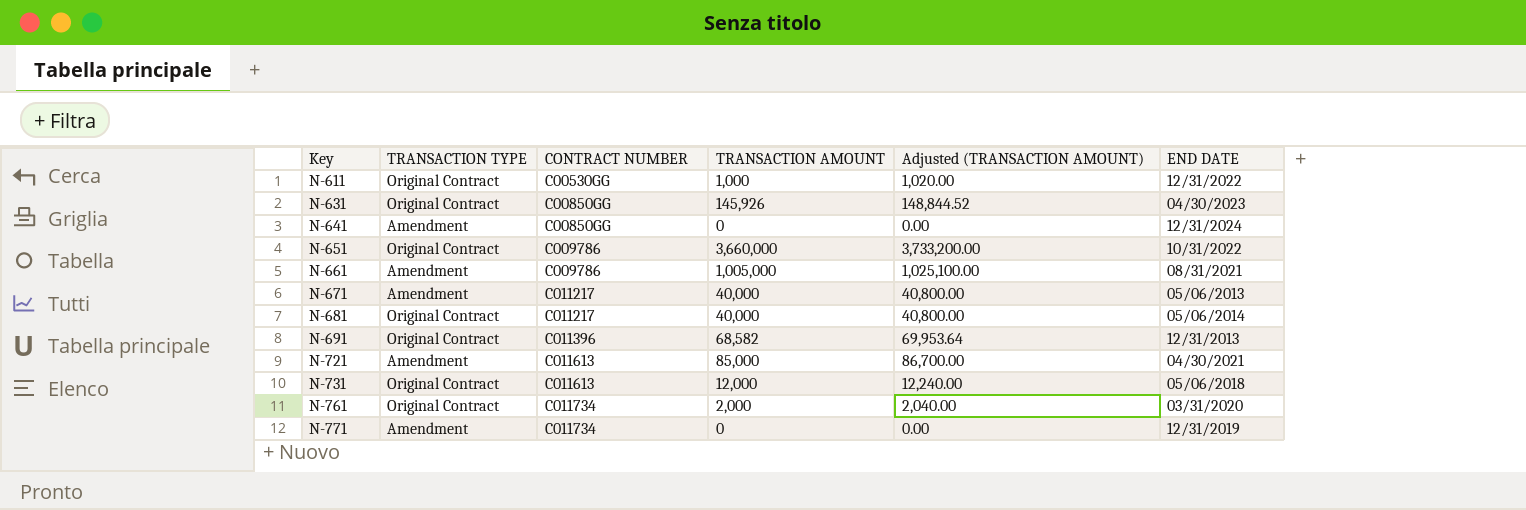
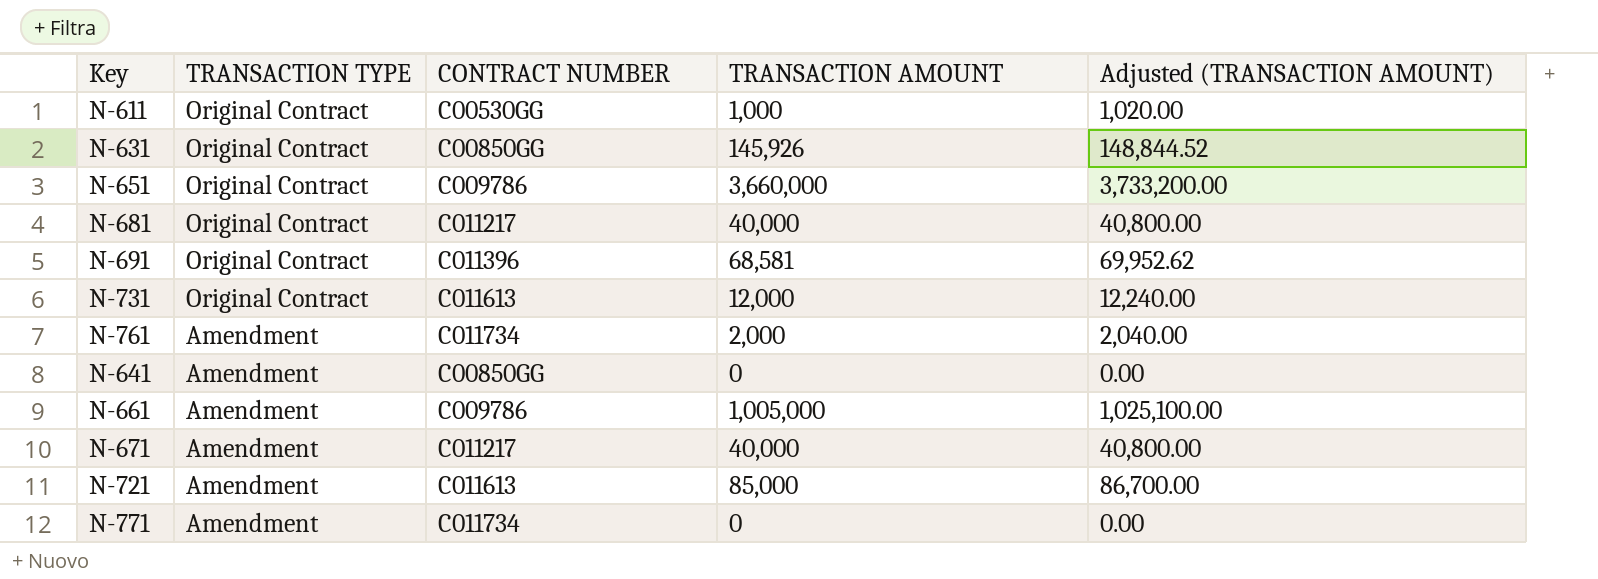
row order: Key ascending -> TRANSACTION TYPE descending
column END DATE | position: 6 -> none
N-691 | TRANSACTION AMOUNT: 68,582 -> 68,581
N-691 | Adjusted (TRANSACTION AMOUNT): 69,953.64 -> 69,952.62
N-761 | TRANSACTION TYPE: Original Contract -> Amendment

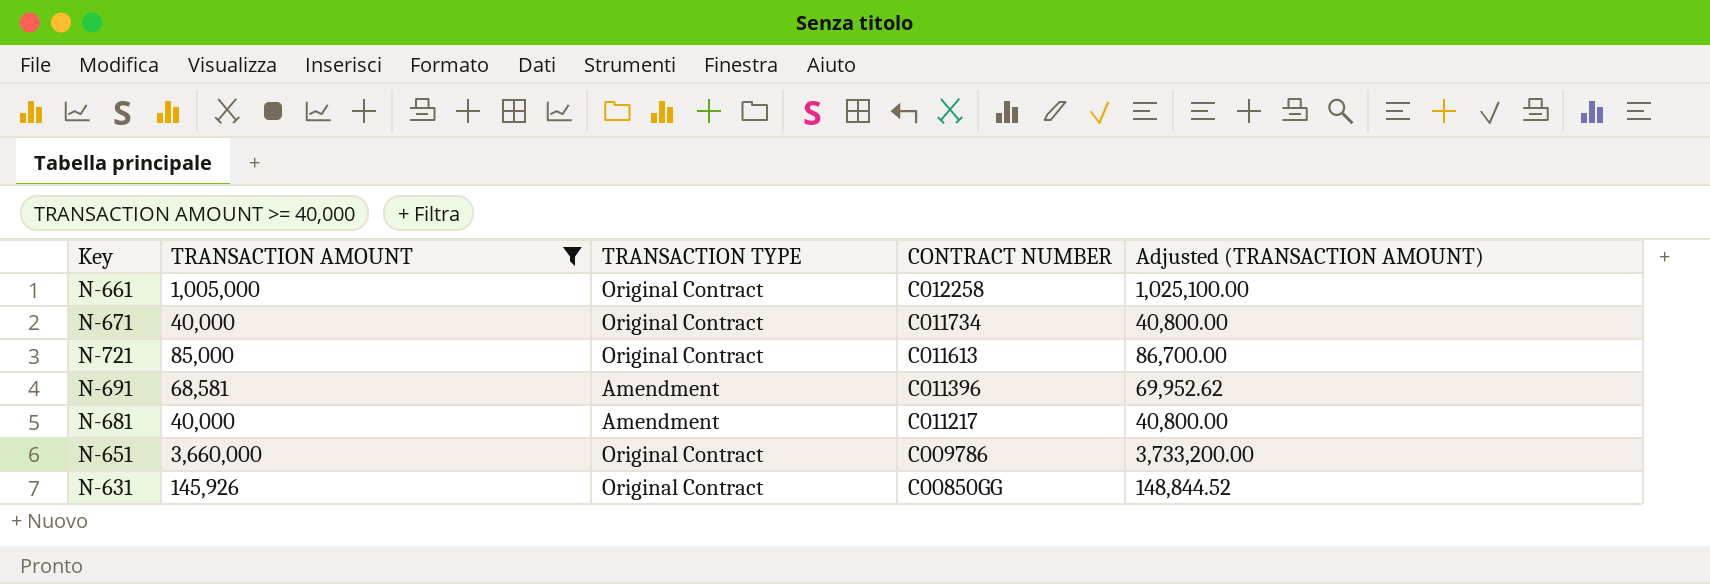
filter: none -> TRANSACTION AMOUNT >= 40,000
row order: TRANSACTION TYPE descending -> CONTRACT NUMBER descending
column TRANSACTION AMOUNT | position: 4 -> 2
N-661 | TRANSACTION TYPE: Amendment -> Original Contract
N-661 | CONTRACT NUMBER: C009786 -> C012258
N-671 | TRANSACTION TYPE: Amendment -> Original Contract
N-671 | CONTRACT NUMBER: C011217 -> C011734
N-721 | TRANSACTION TYPE: Amendment -> Original Contract
N-691 | TRANSACTION TYPE: Original Contract -> Amendment
N-681 | TRANSACTION TYPE: Original Contract -> Amendment

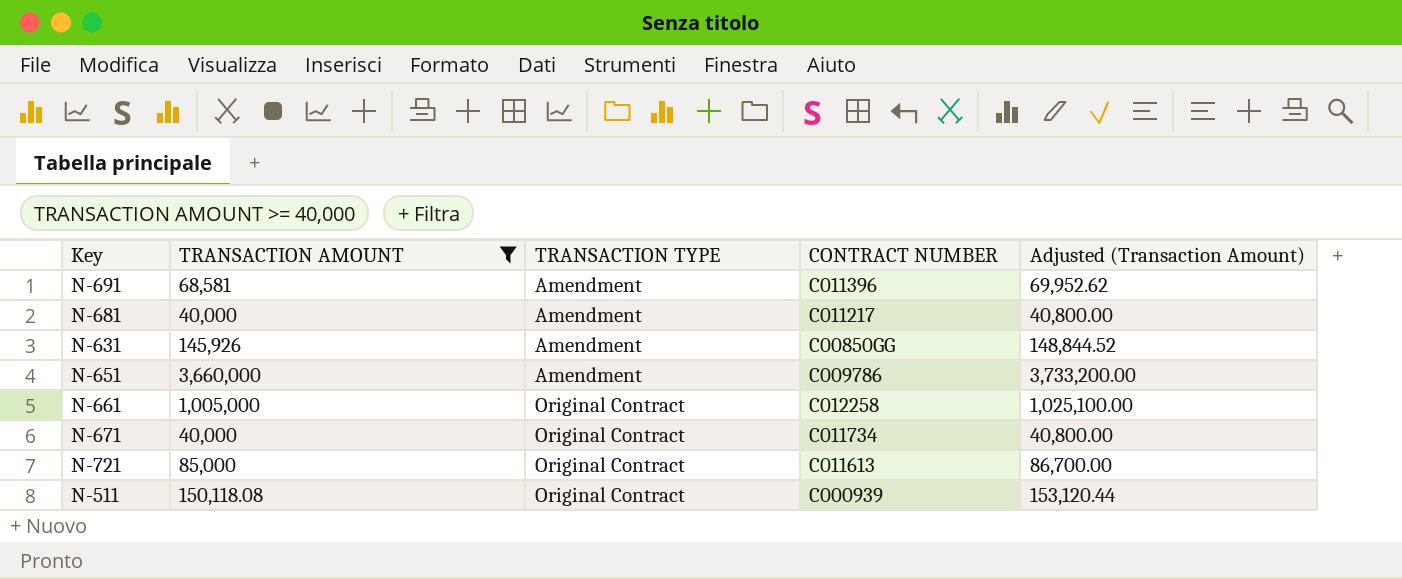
row order: CONTRACT NUMBER descending -> TRANSACTION TYPE ascending
column name: Adjusted (TRANSACTION AMOUNT) -> Adjusted (Transaction Amount)
N-631 | TRANSACTION TYPE: Original Contract -> Amendment
N-651 | TRANSACTION TYPE: Original Contract -> Amendment
row N-511: none -> 150,118.08 | Original Contract | C000939 | 153,120.44

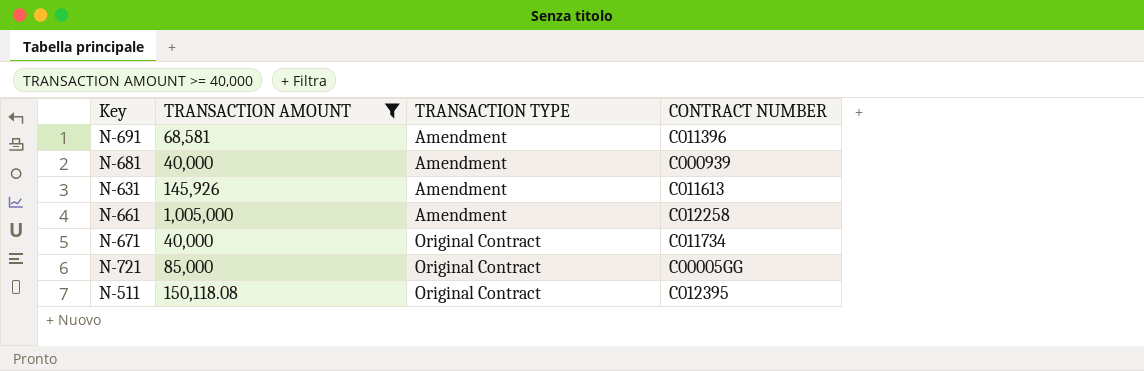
column Adjusted (Transaction Amount) | formula: [TRANSACTION AMOUNT] * 1.02 -> none
row N-651: 3,660,000 | Amendment | C009786 | 3,733,200.00 -> none
N-681 | CONTRACT NUMBER: C011217 -> C000939
N-631 | CONTRACT NUMBER: C00850GG -> C011613
N-661 | TRANSACTION TYPE: Original Contract -> Amendment
N-721 | CONTRACT NUMBER: C011613 -> C00005GG
N-511 | CONTRACT NUMBER: C000939 -> C012395

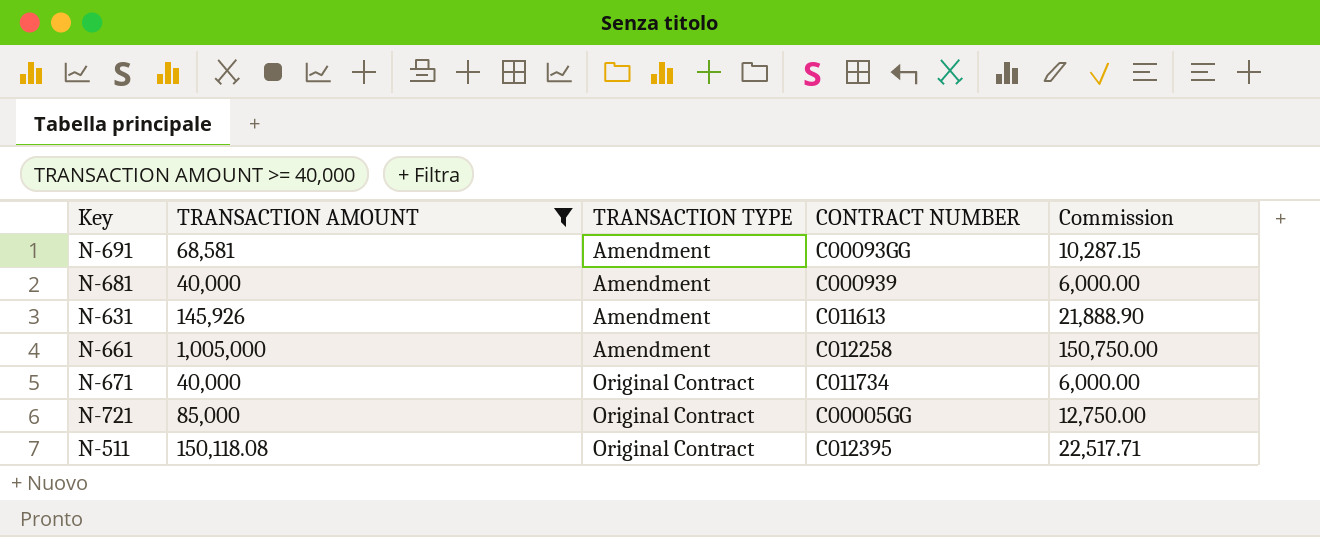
column Commission | formula: none -> [TRANSACTION AMOUNT] * 0.15
N-691 | CONTRACT NUMBER: C011396 -> C00093GG

